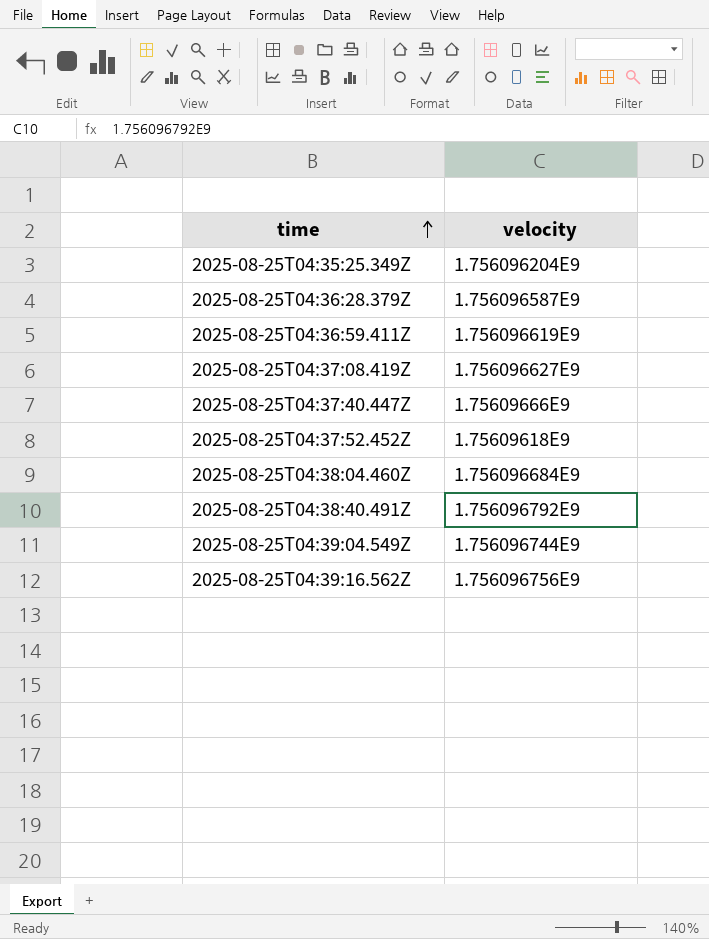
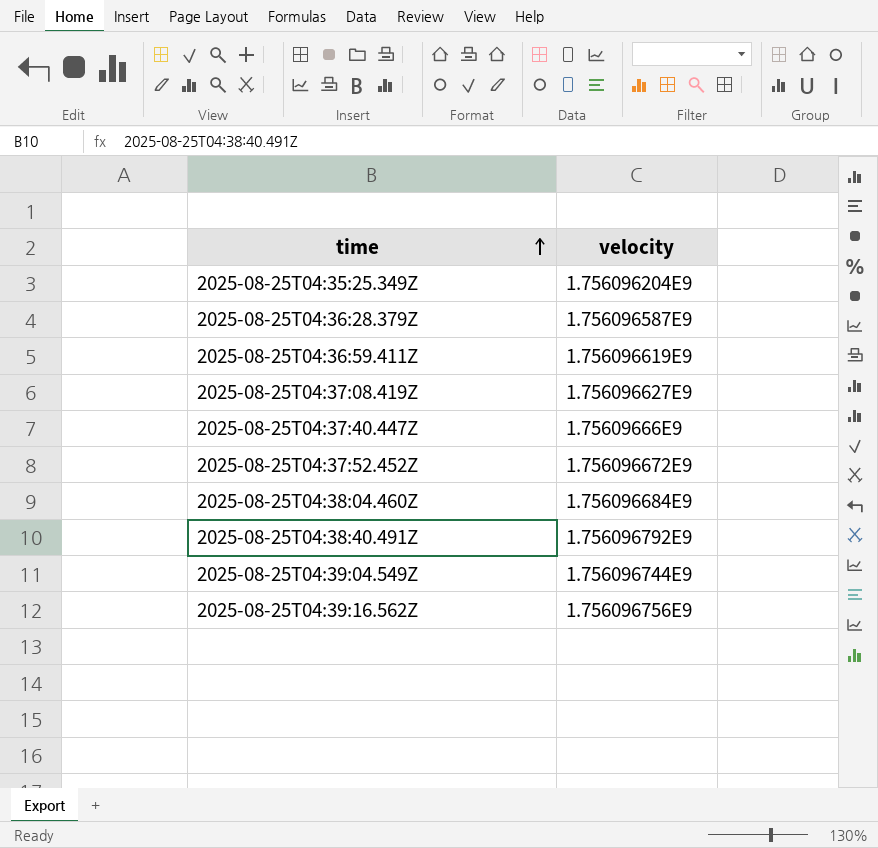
2025-08-25T04:37:52.452Z | velocity: 1.75609618E9 -> 1.756096672E9

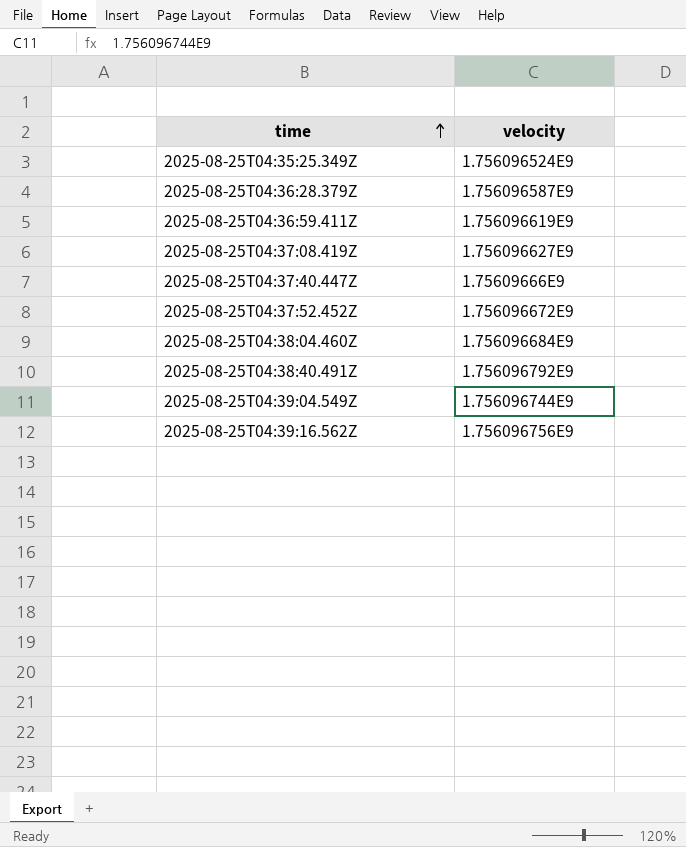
2025-08-25T04:35:25.349Z | velocity: 1.756096204E9 -> 1.756096524E9

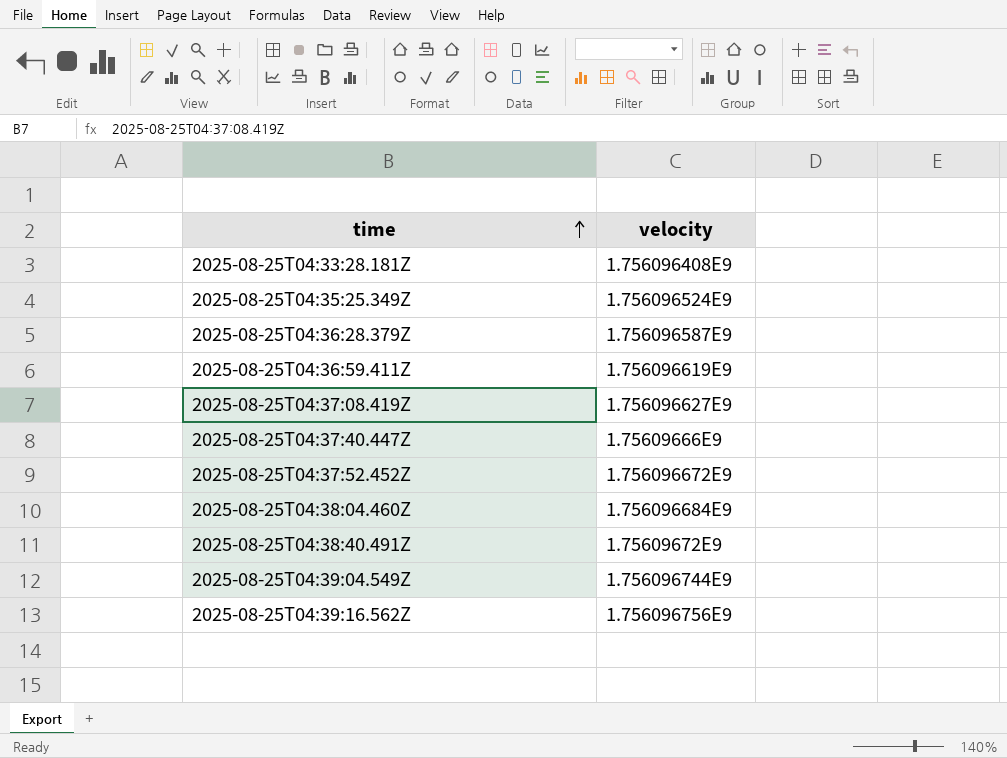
row 2025-08-25T04:33:28.181Z: none -> 1.756096408E9
2025-08-25T04:38:40.491Z | velocity: 1.756096792E9 -> 1.75609672E9

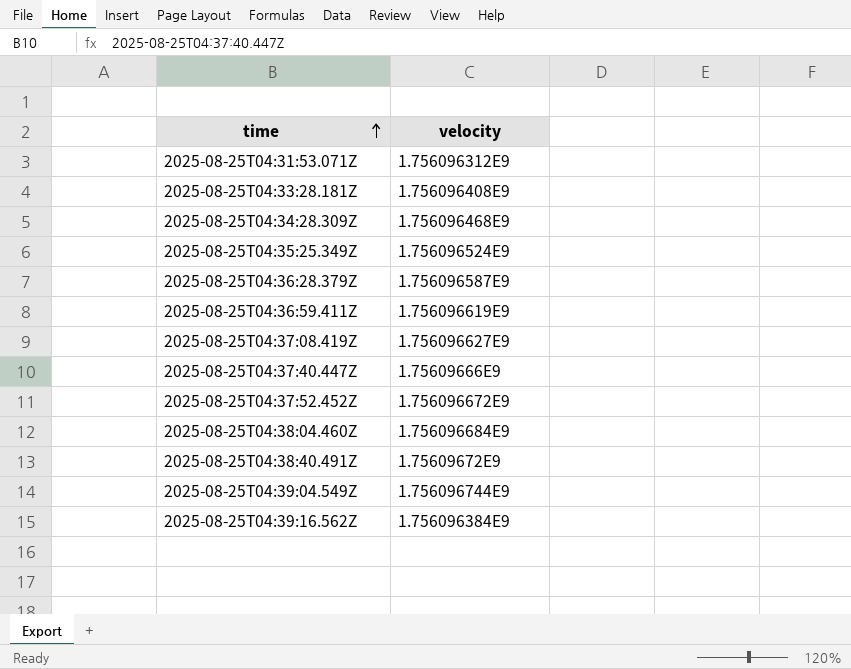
row 2025-08-25T04:31:53.071Z: none -> 1.756096312E9
row 2025-08-25T04:34:28.309Z: none -> 1.756096468E9
2025-08-25T04:39:16.562Z | velocity: 1.756096756E9 -> 1.756096384E9

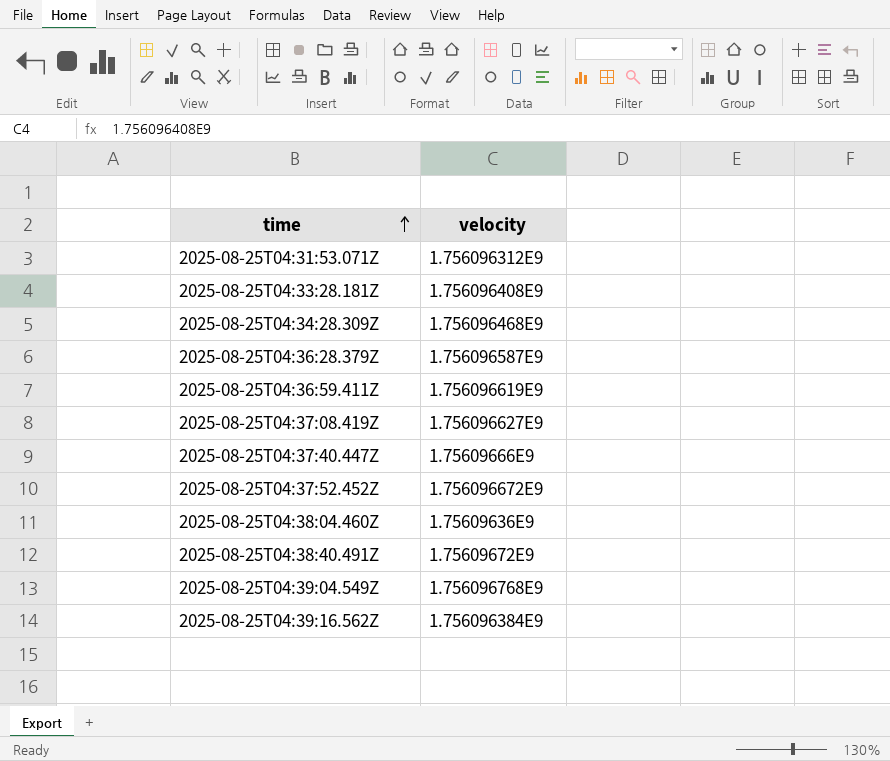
row 2025-08-25T04:35:25.349Z: 1.756096524E9 -> none
2025-08-25T04:38:04.460Z | velocity: 1.756096684E9 -> 1.75609636E9
2025-08-25T04:39:04.549Z | velocity: 1.756096744E9 -> 1.756096768E9

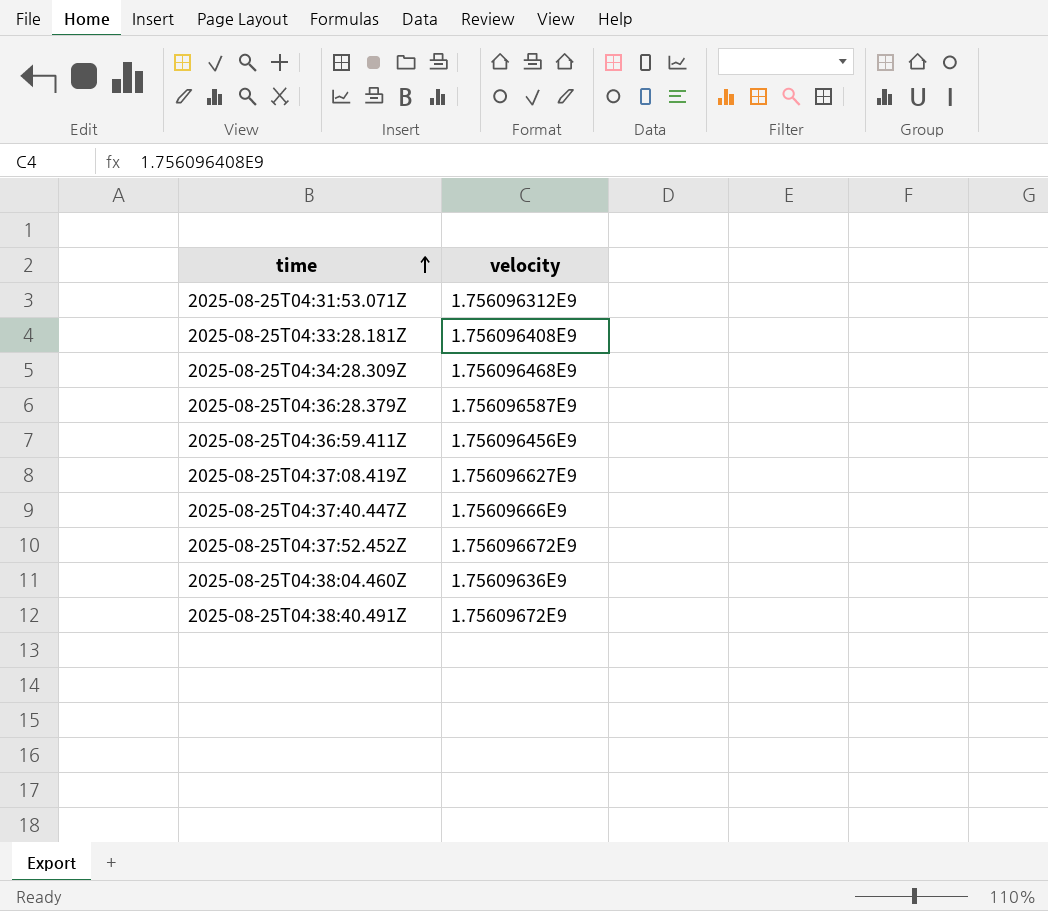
row 2025-08-25T04:39:04.549Z: 1.756096768E9 -> none
row 2025-08-25T04:39:16.562Z: 1.756096384E9 -> none
2025-08-25T04:36:59.411Z | velocity: 1.756096619E9 -> 1.756096456E9

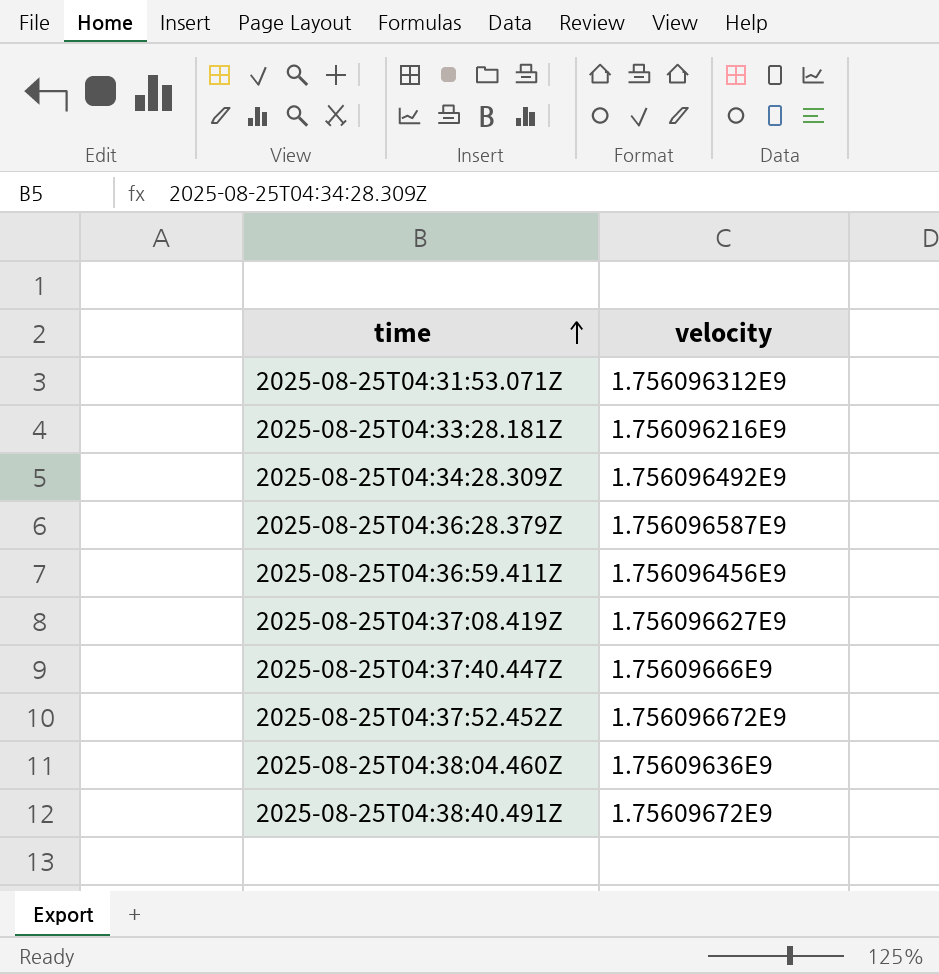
2025-08-25T04:33:28.181Z | velocity: 1.756096408E9 -> 1.756096216E9
2025-08-25T04:34:28.309Z | velocity: 1.756096468E9 -> 1.756096492E9

